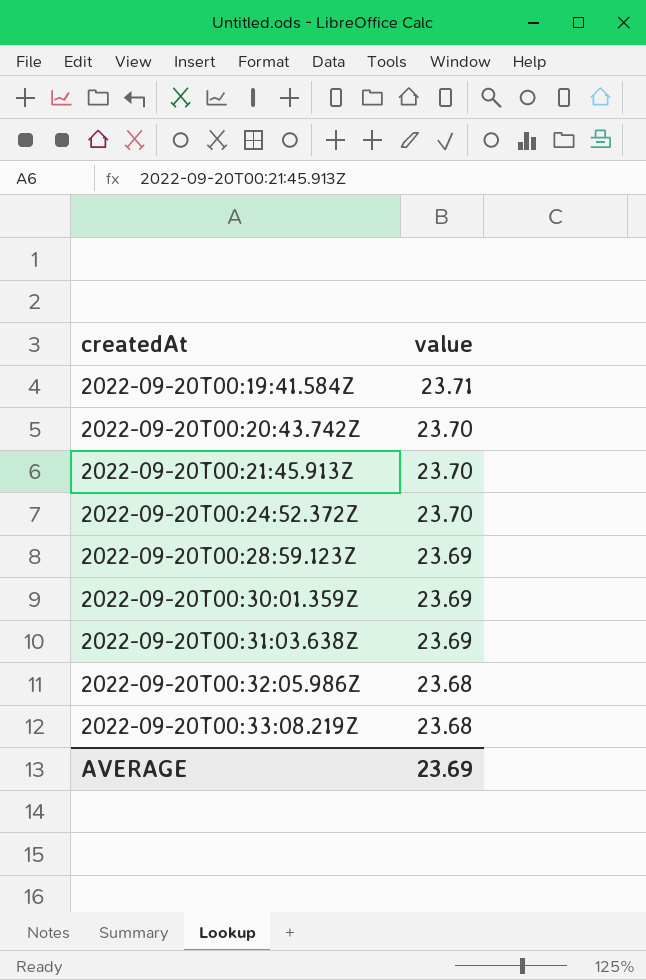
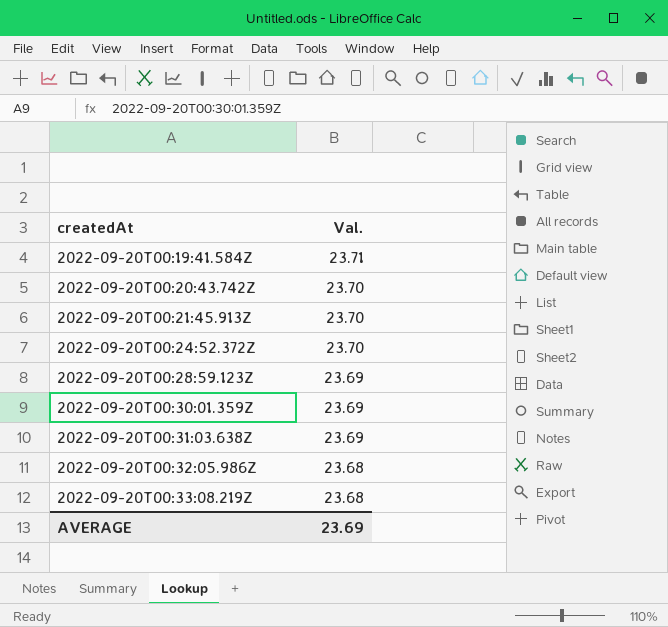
column name: value -> Val.

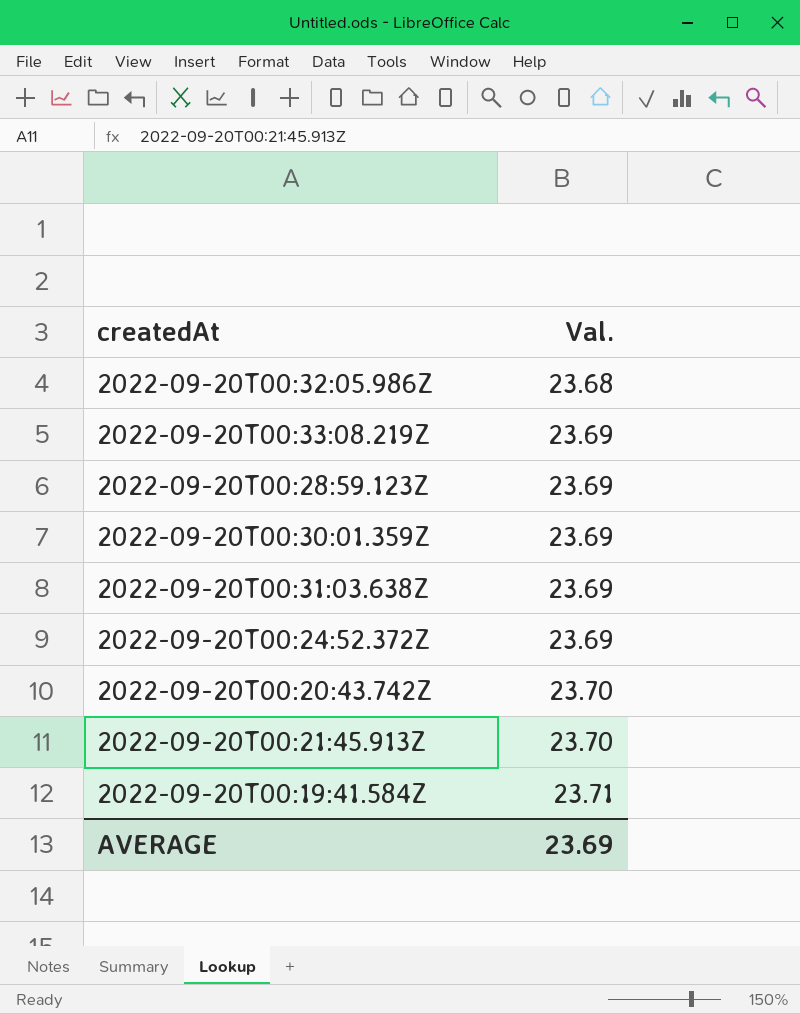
row order: createdAt ascending -> Val. ascending
2022-09-20T00:33:08.219Z | Val.: 23.68 -> 23.69
2022-09-20T00:24:52.372Z | Val.: 23.70 -> 23.69

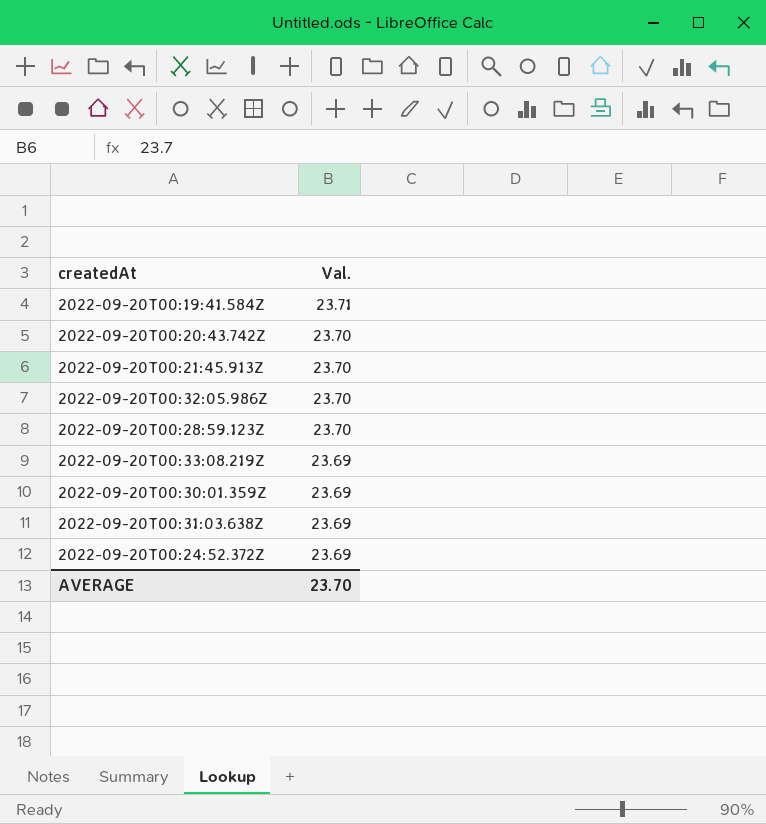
row order: Val. ascending -> Val. descending
2022-09-20T00:32:05.986Z | Val.: 23.68 -> 23.70
2022-09-20T00:28:59.123Z | Val.: 23.69 -> 23.70
AVERAGE | Val.: 23.69 -> 23.70

